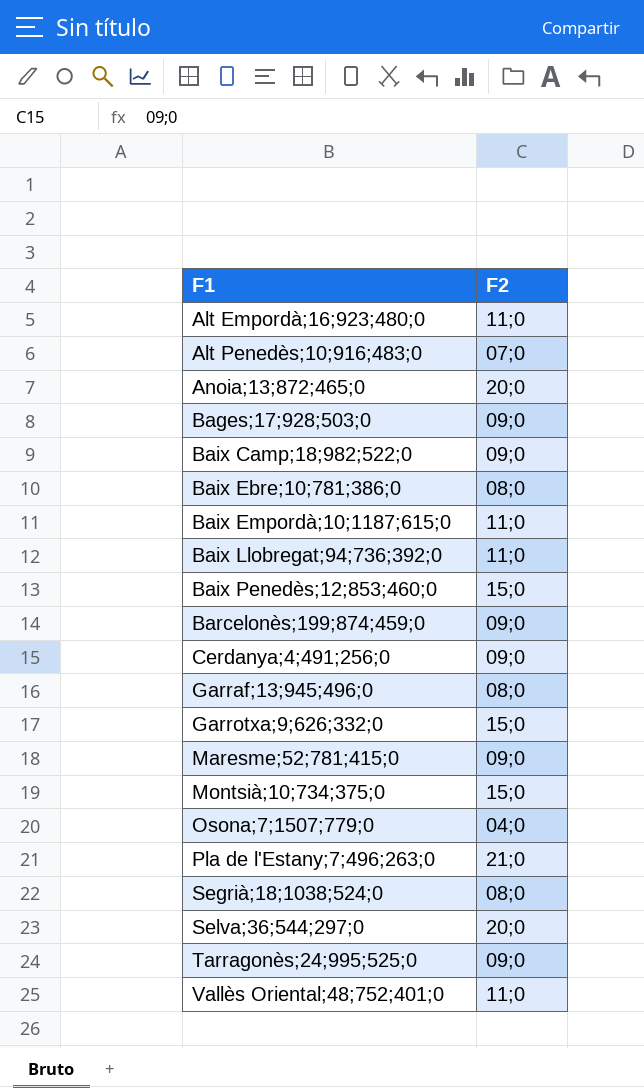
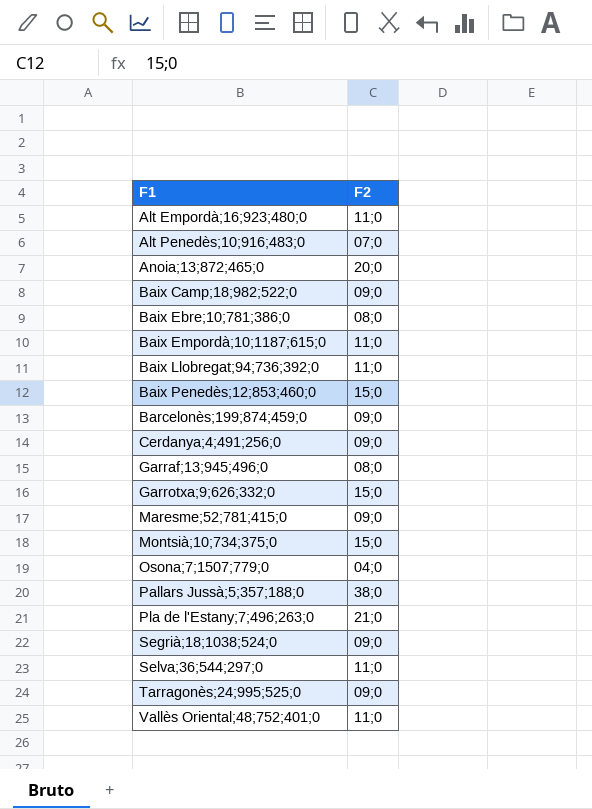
row Bages;17;928;503;0: 09;0 -> none
row Pallars Jussà;5;357;188;0: none -> 38;0
Segrià;18;1038;524;0 | F2: 08;0 -> 09;0
Selva;36;544;297;0 | F2: 20;0 -> 11;0

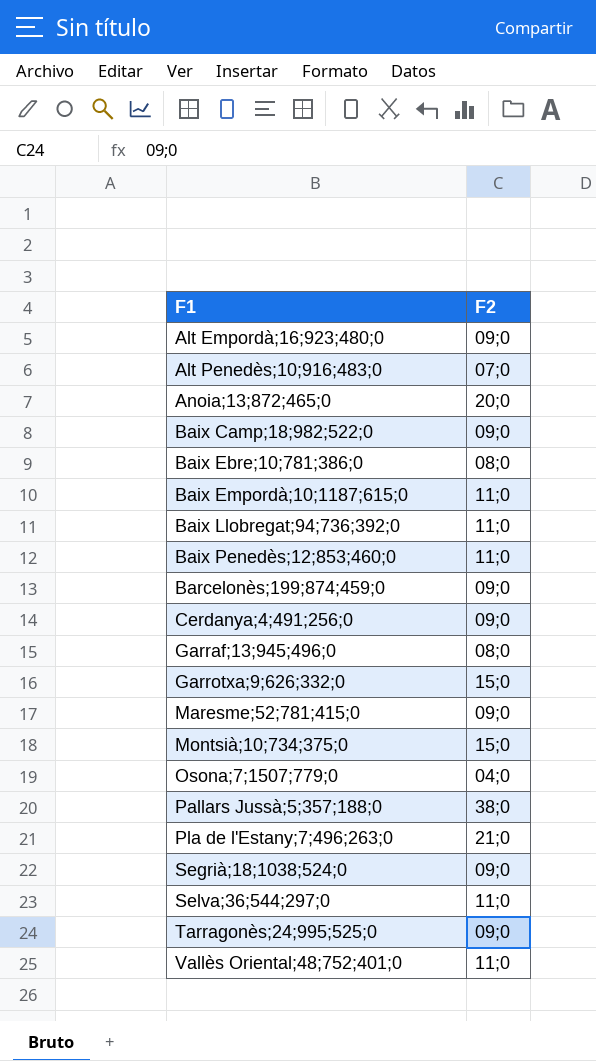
Alt Empordà;16;923;480;0 | F2: 11;0 -> 09;0
Baix Penedès;12;853;460;0 | F2: 15;0 -> 11;0

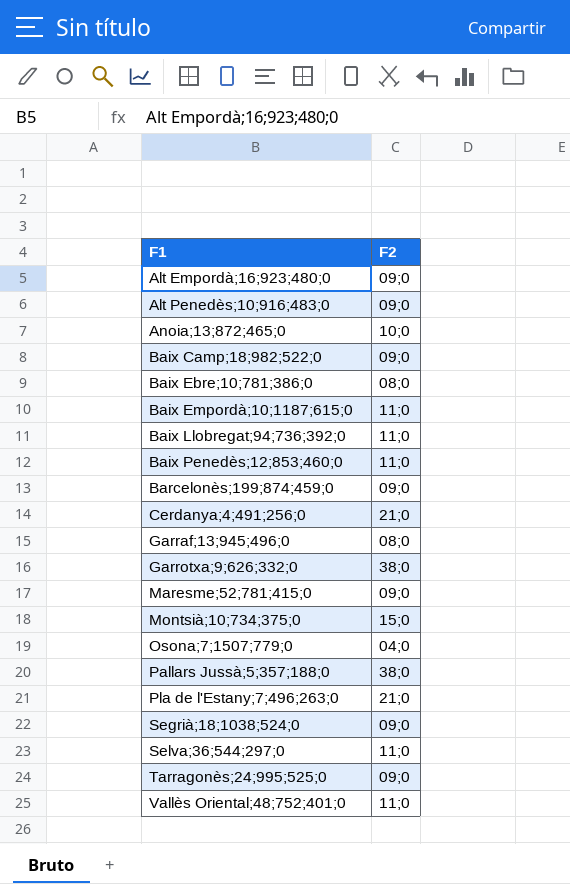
Alt Penedès;10;916;483;0 | F2: 07;0 -> 09;0
Anoia;13;872;465;0 | F2: 20;0 -> 10;0
Cerdanya;4;491;256;0 | F2: 09;0 -> 21;0
Garrotxa;9;626;332;0 | F2: 15;0 -> 38;0

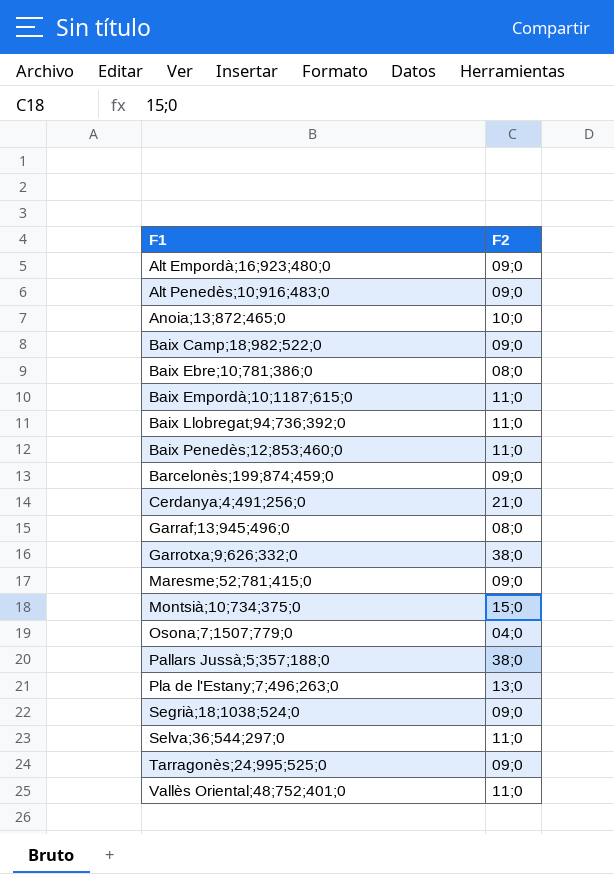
Pla de l'Estany;7;496;263;0 | F2: 21;0 -> 13;0

